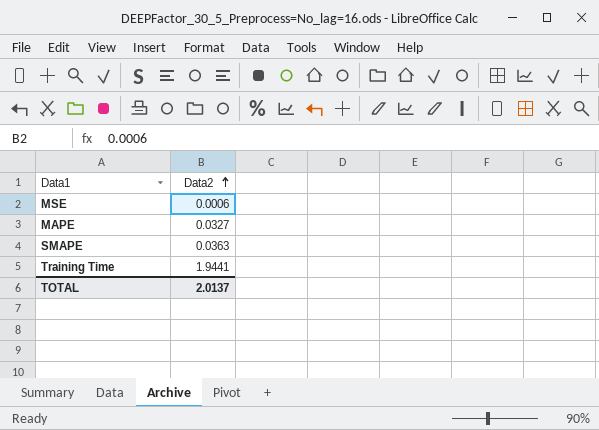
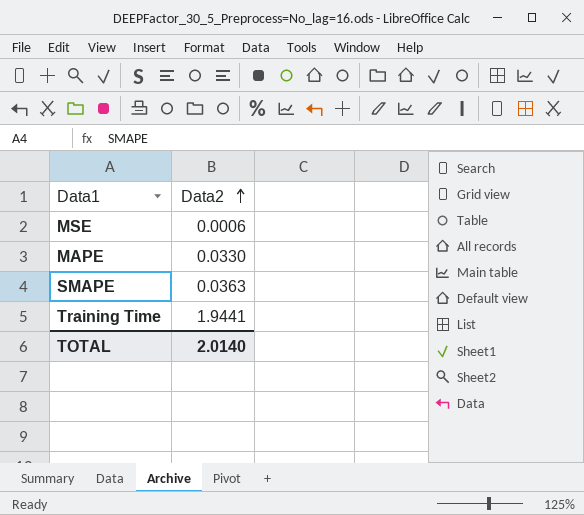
MAPE | Data2: 0.0327 -> 0.0330
TOTAL | Data2: 2.0137 -> 2.0140

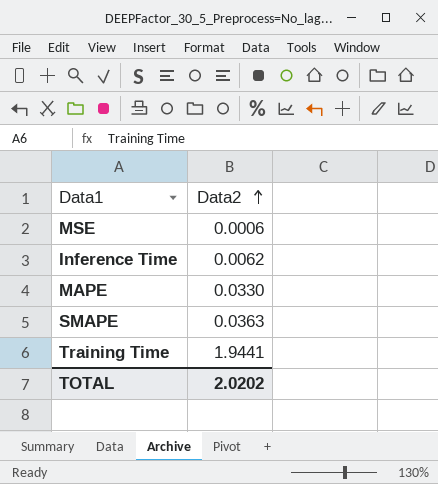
row Inference Time: none -> 0.0062
TOTAL | Data2: 2.0140 -> 2.0202

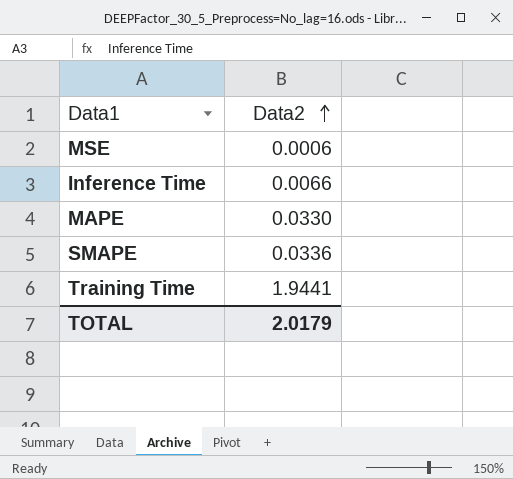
Inference Time | Data2: 0.0062 -> 0.0066
SMAPE | Data2: 0.0363 -> 0.0336
TOTAL | Data2: 2.0202 -> 2.0179

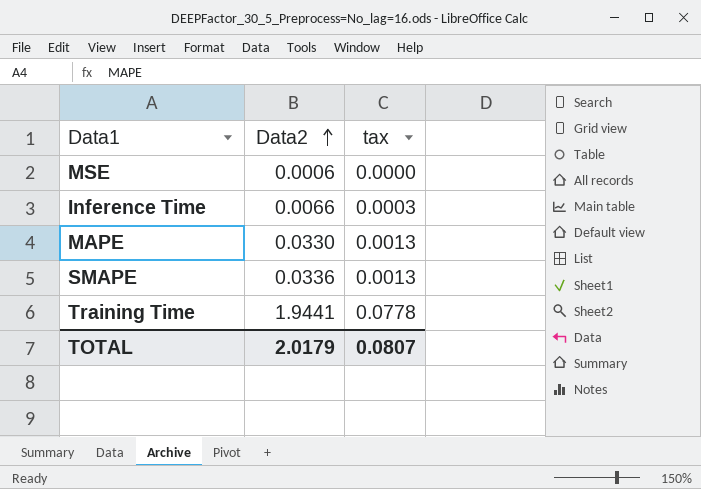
column tax | formula: none -> [Data2] * 0.04

